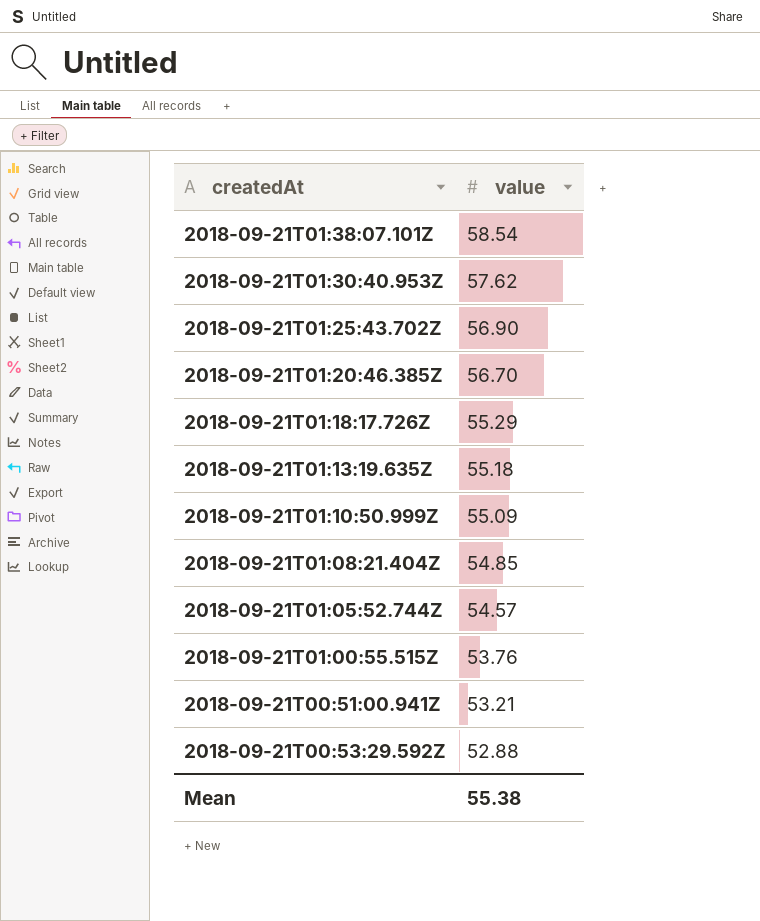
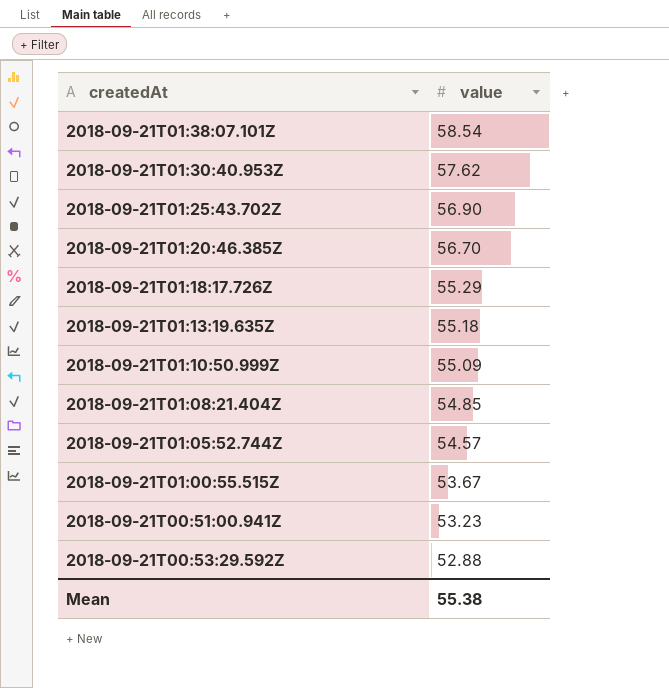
2018-09-21T01:00:55.515Z | value: 53.76 -> 53.67
2018-09-21T00:51:00.941Z | value: 53.21 -> 53.23

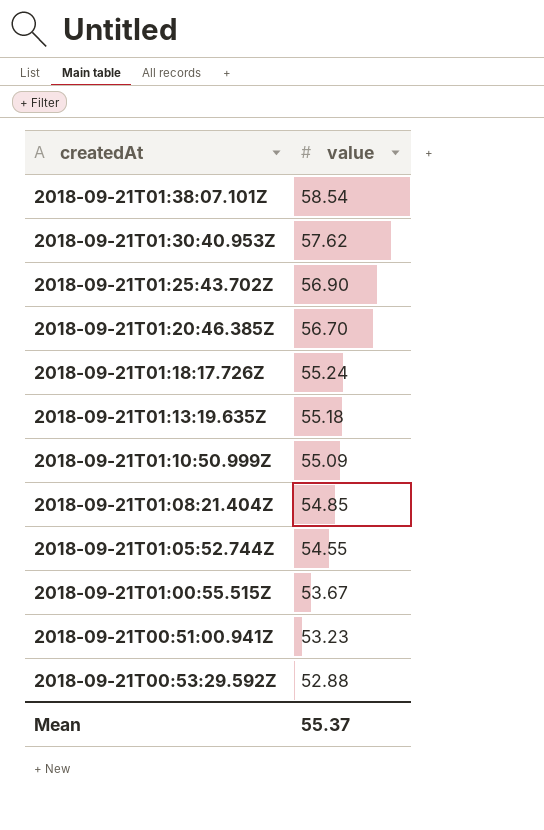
2018-09-21T01:18:17.726Z | value: 55.29 -> 55.24
2018-09-21T01:05:52.744Z | value: 54.57 -> 54.55
Mean | value: 55.38 -> 55.37

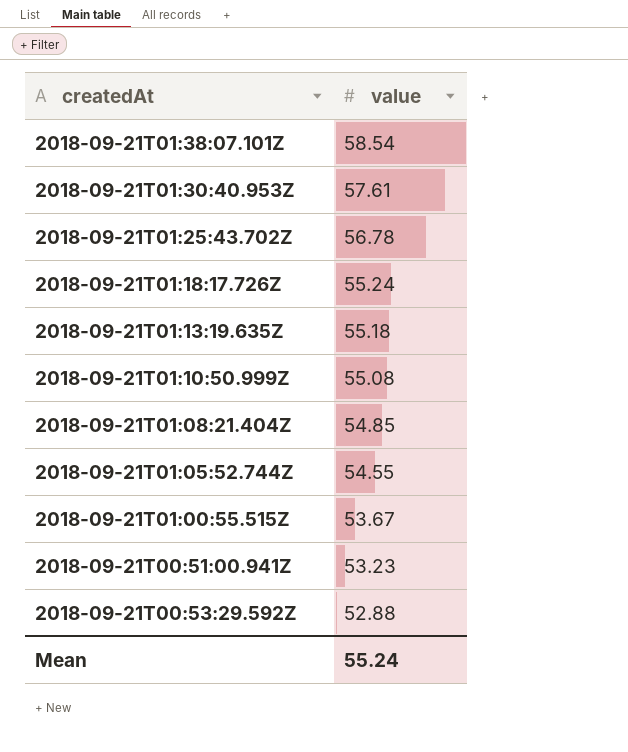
row 2018-09-21T01:20:46.385Z: 56.70 -> none
2018-09-21T01:30:40.953Z | value: 57.62 -> 57.61
2018-09-21T01:25:43.702Z | value: 56.90 -> 56.78
2018-09-21T01:10:50.999Z | value: 55.09 -> 55.08
Mean | value: 55.37 -> 55.24

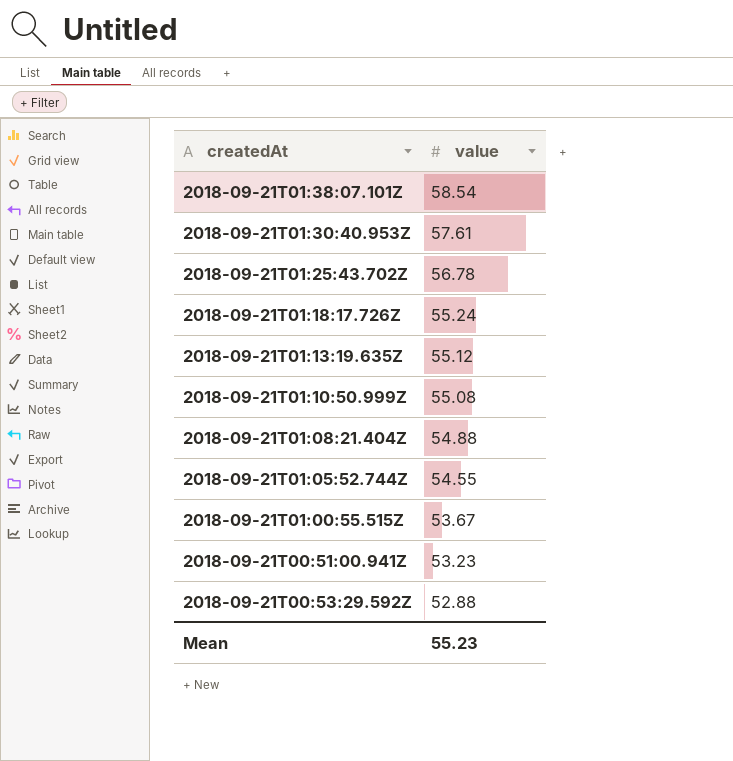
2018-09-21T01:13:19.635Z | value: 55.18 -> 55.12
2018-09-21T01:08:21.404Z | value: 54.85 -> 54.88
Mean | value: 55.24 -> 55.23

